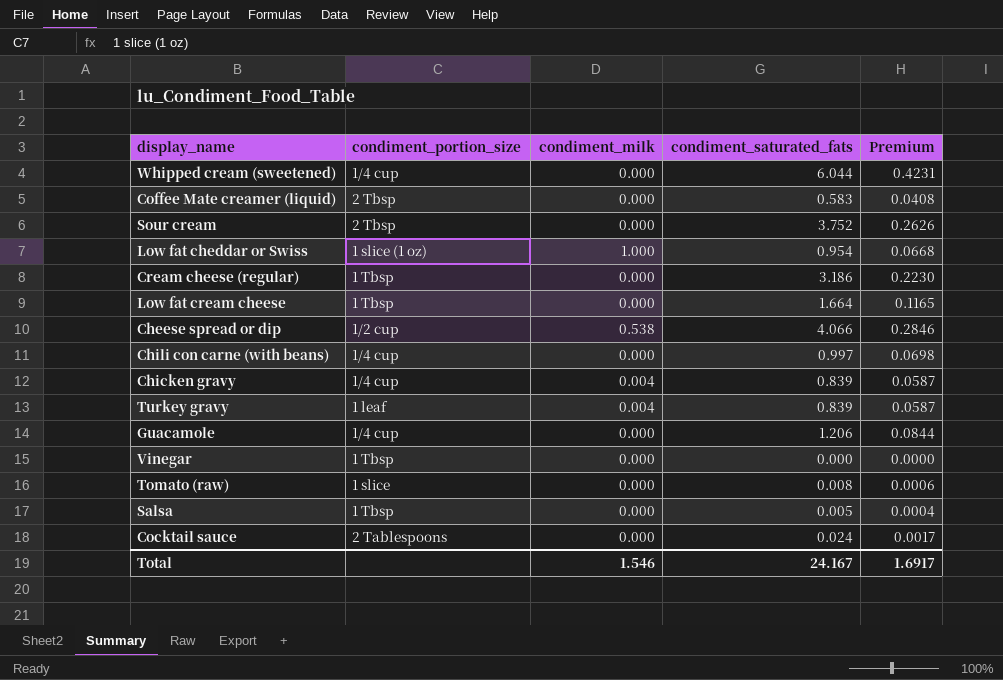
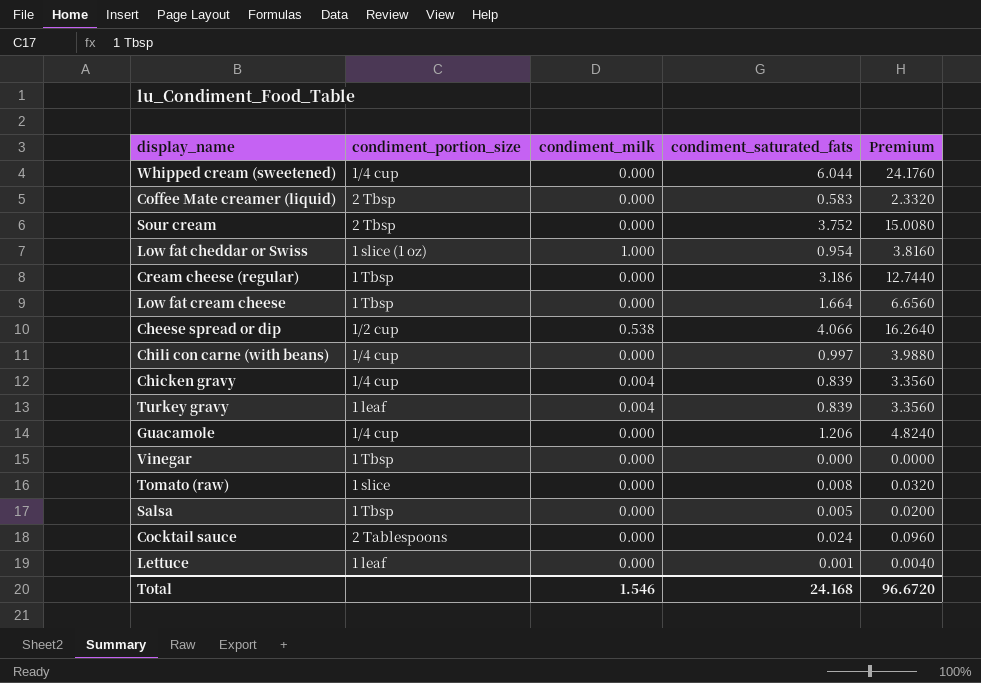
column Premium | formula: [condiment_saturated_fats] * 0.07 -> [condiment_saturated_fats] * 4
row Lettuce: none -> 1 leaf | 0.000 | 0.001 | 0.0040
Total | condiment_saturated_fats: 24.167 -> 24.168
Total | Premium: 1.6917 -> 96.6720

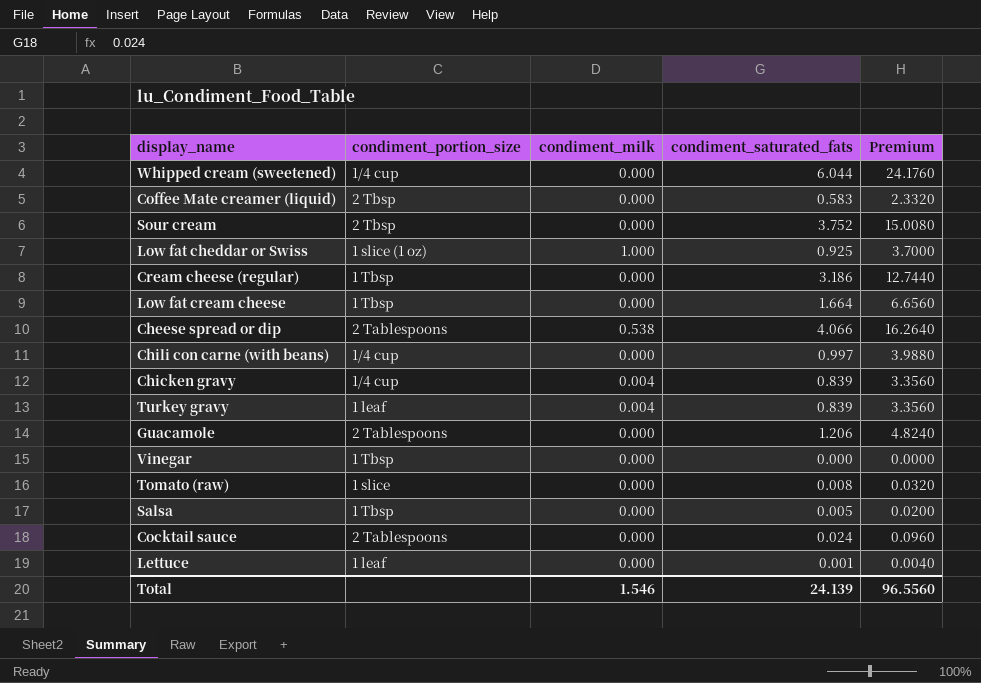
Low fat cheddar or Swiss | condiment_saturated_fats: 0.954 -> 0.925
Low fat cheddar or Swiss | Premium: 3.8160 -> 3.7000
Cheese spread or dip | condiment_portion_size: 1/2 cup -> 2 Tablespoons
Guacamole | condiment_portion_size: 1/4 cup -> 2 Tablespoons
Total | condiment_saturated_fats: 24.168 -> 24.139
Total | Premium: 96.6720 -> 96.5560

